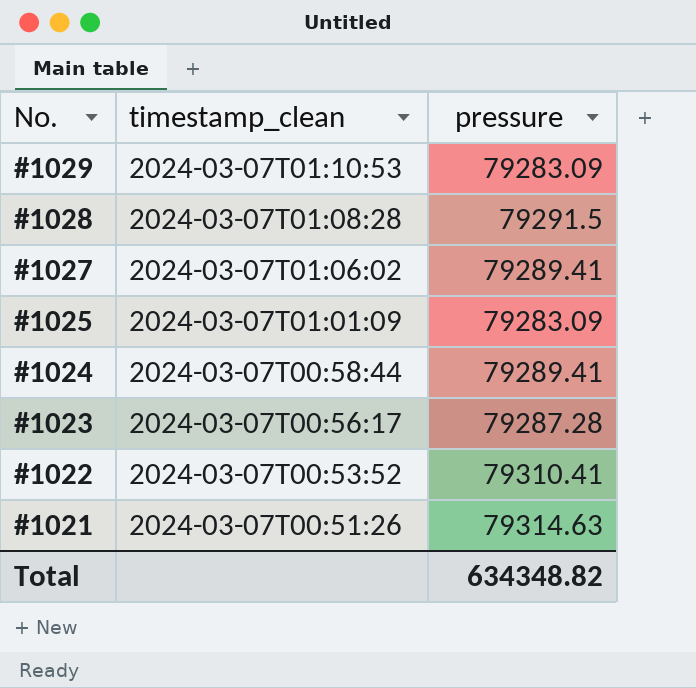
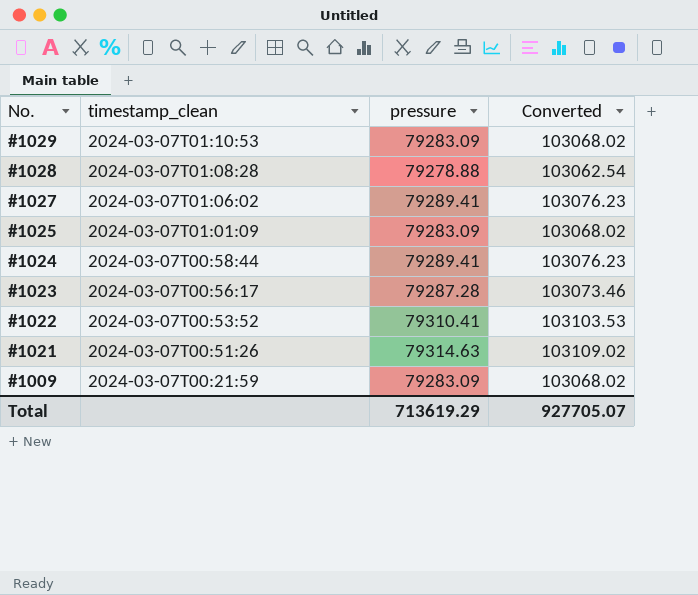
column Converted | formula: none -> [pressure] * 1.3
#1028 | pressure: 79291.5 -> 79278.88
row #1009: none -> 2024-03-07T00:21:59 | 79283.09 | 103068.02
Total | pressure: 634348.82 -> 713619.29

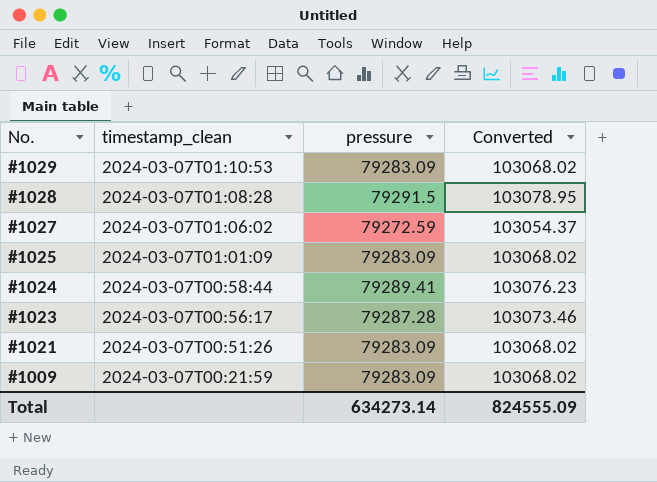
row #1022: 2024-03-07T00:53:52 | 79310.41 | 103103.53 -> none
#1028 | pressure: 79278.88 -> 79291.5
#1028 | Converted: 103062.54 -> 103078.95
#1027 | pressure: 79289.41 -> 79272.59
#1027 | Converted: 103076.23 -> 103054.37
#1021 | pressure: 79314.63 -> 79283.09
#1021 | Converted: 103109.02 -> 103068.02
Total | pressure: 713619.29 -> 634273.14
Total | Converted: 927705.07 -> 824555.09

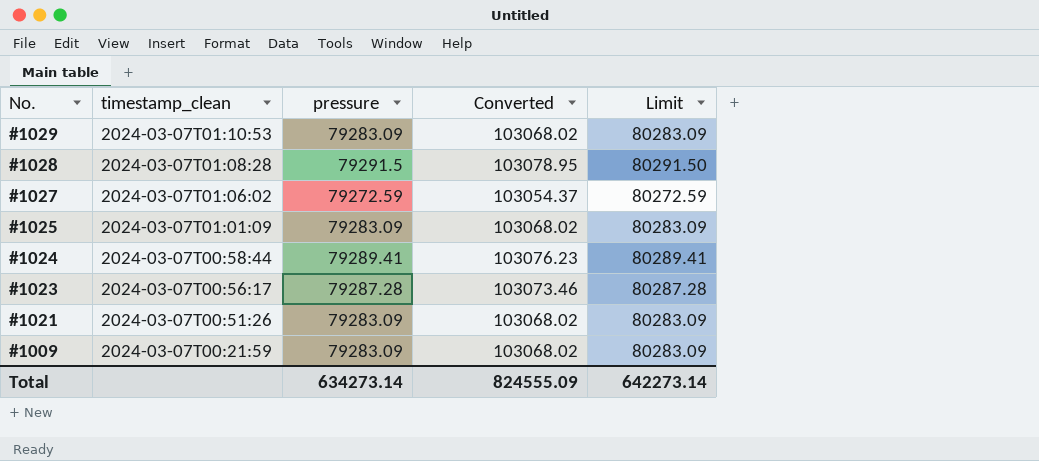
column Limit | formula: none -> [pressure] + 1000

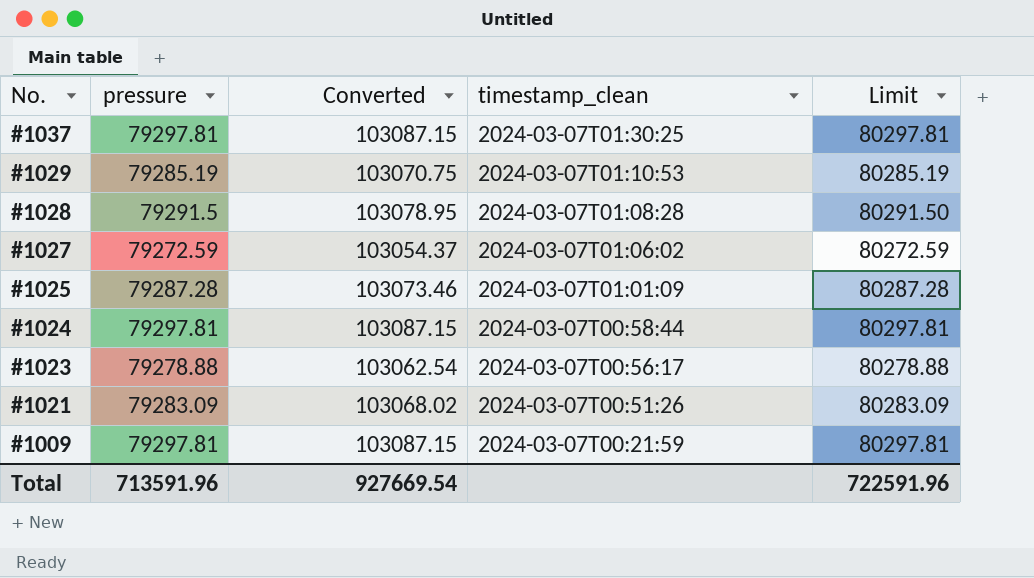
column timestamp_clean | position: 2 -> 4
row #1037: none -> 79297.81 | 103087.15 | 2024-03-07T01:30:25 | 80297.81
#1029 | pressure: 79283.09 -> 79285.19
#1029 | Converted: 103068.02 -> 103070.75
#1029 | Limit: 80283.09 -> 80285.19
#1025 | pressure: 79283.09 -> 79287.28
#1025 | Converted: 103068.02 -> 103073.46
#1025 | Limit: 80283.09 -> 80287.28
#1024 | pressure: 79289.41 -> 79297.81
#1024 | Converted: 103076.23 -> 103087.15
#1024 | Limit: 80289.41 -> 80297.81
#1023 | pressure: 79287.28 -> 79278.88
#1023 | Converted: 103073.46 -> 103062.54
#1023 | Limit: 80287.28 -> 80278.88
#1009 | pressure: 79283.09 -> 79297.81
#1009 | Converted: 103068.02 -> 103087.15
#1009 | Limit: 80283.09 -> 80297.81
Total | pressure: 634273.14 -> 713591.96
Total | Converted: 824555.09 -> 927669.54
Total | Limit: 642273.14 -> 722591.96

